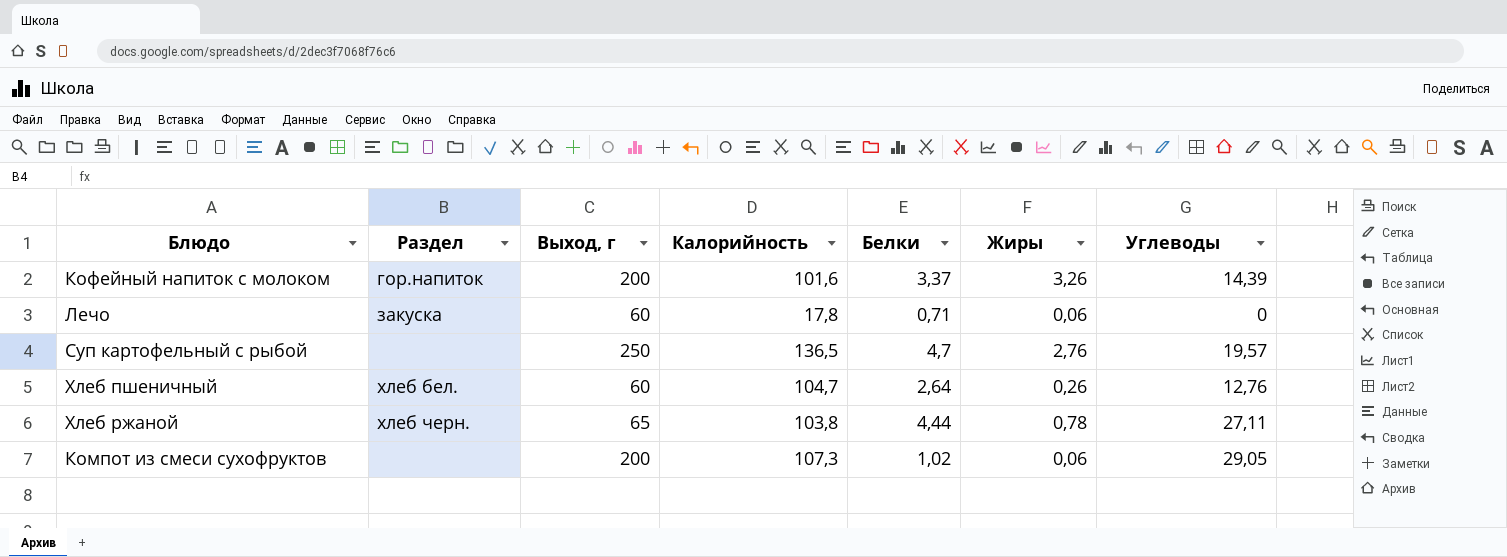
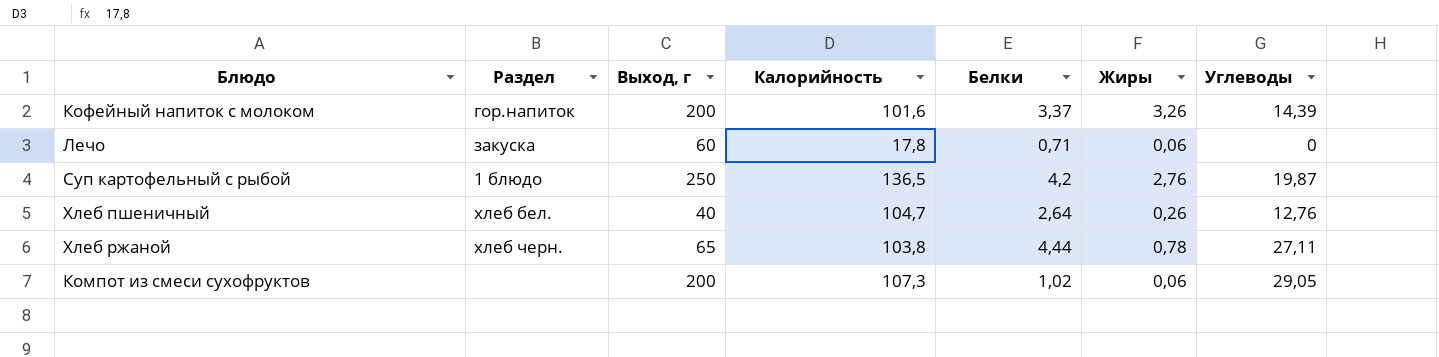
Суп картофельный с рыбой | Раздел: none -> 1 блюдо
Суп картофельный с рыбой | Белки: 4,7 -> 4,2
Суп картофельный с рыбой | Углеводы: 19,57 -> 19,87
Хлеб пшеничный | Выход, г: 60 -> 40

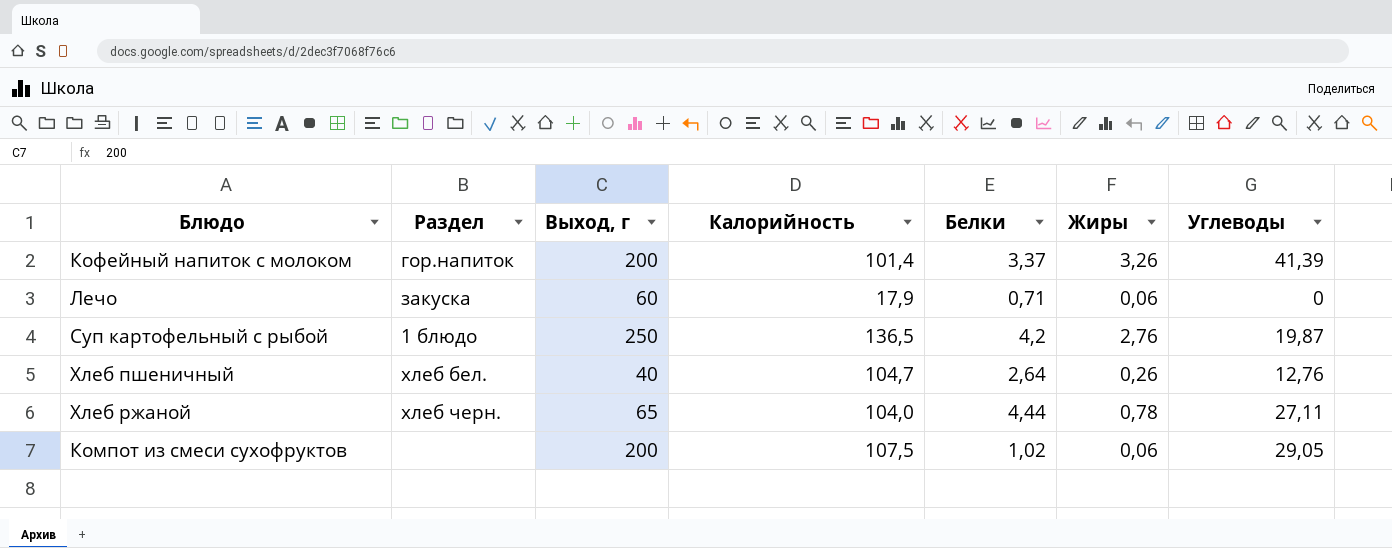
Кофейный напиток с молоком | Калорийность: 101,6 -> 101,4
Кофейный напиток с молоком | Углеводы: 14,39 -> 41,39
Лечо | Калорийность: 17,8 -> 17,9
Хлеб ржаной | Калорийность: 103,8 -> 104,0
Компот из смеси сухофруктов | Калорийность: 107,3 -> 107,5

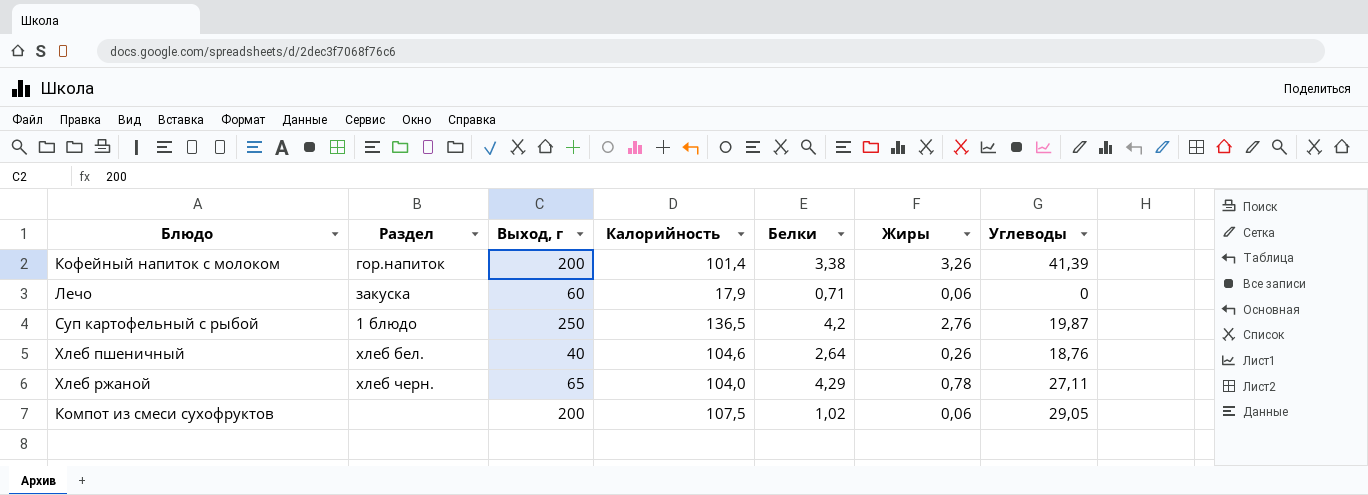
Кофейный напиток с молоком | Белки: 3,37 -> 3,38
Хлеб пшеничный | Калорийность: 104,7 -> 104,6
Хлеб пшеничный | Углеводы: 12,76 -> 18,76
Хлеб ржаной | Белки: 4,44 -> 4,29

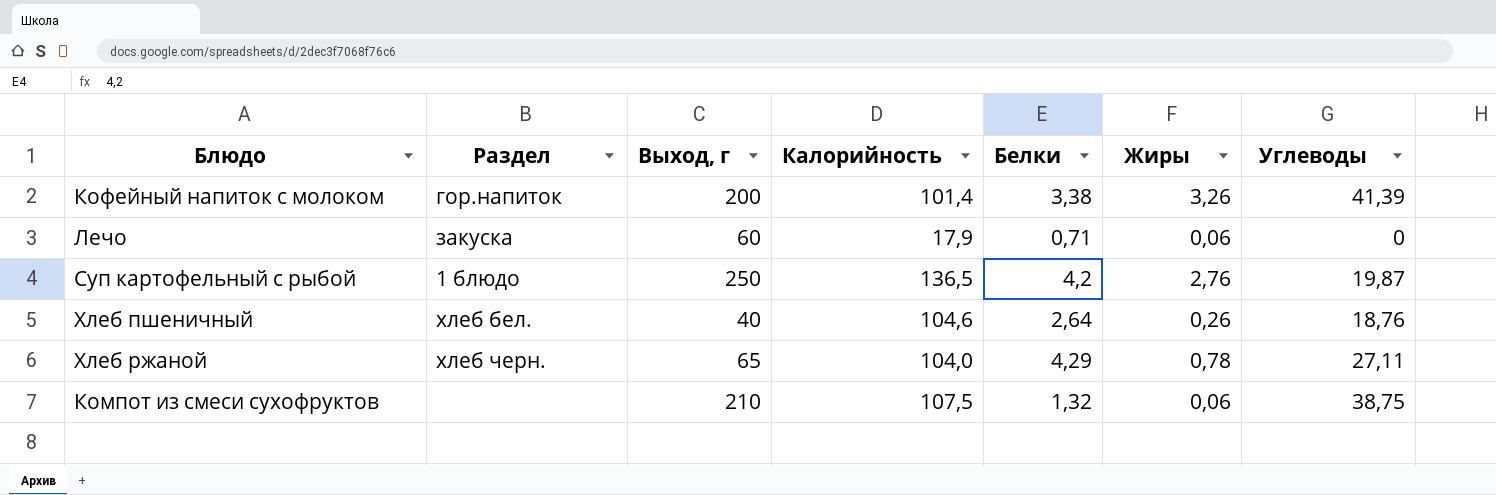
Компот из смеси сухофруктов | Выход, г: 200 -> 210
Компот из смеси сухофруктов | Белки: 1,02 -> 1,32
Компот из смеси сухофруктов | Углеводы: 29,05 -> 38,75

